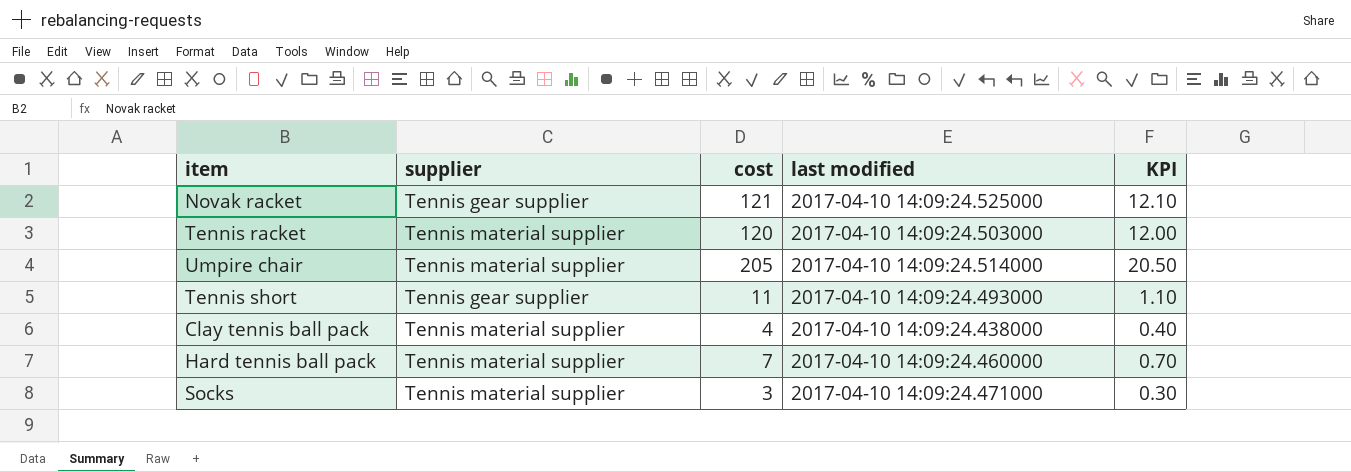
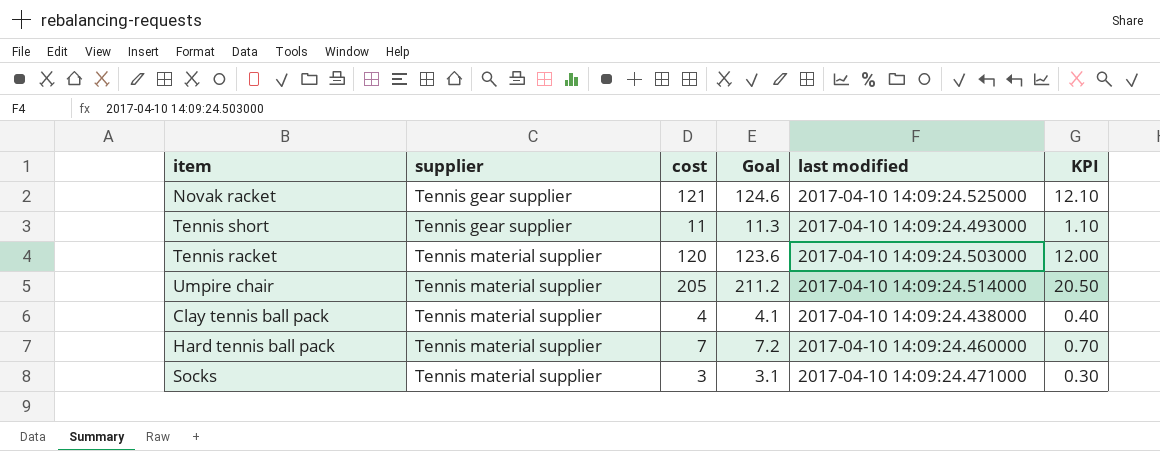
row order: none -> supplier ascending
column Goal | formula: none -> [cost] * 1.03

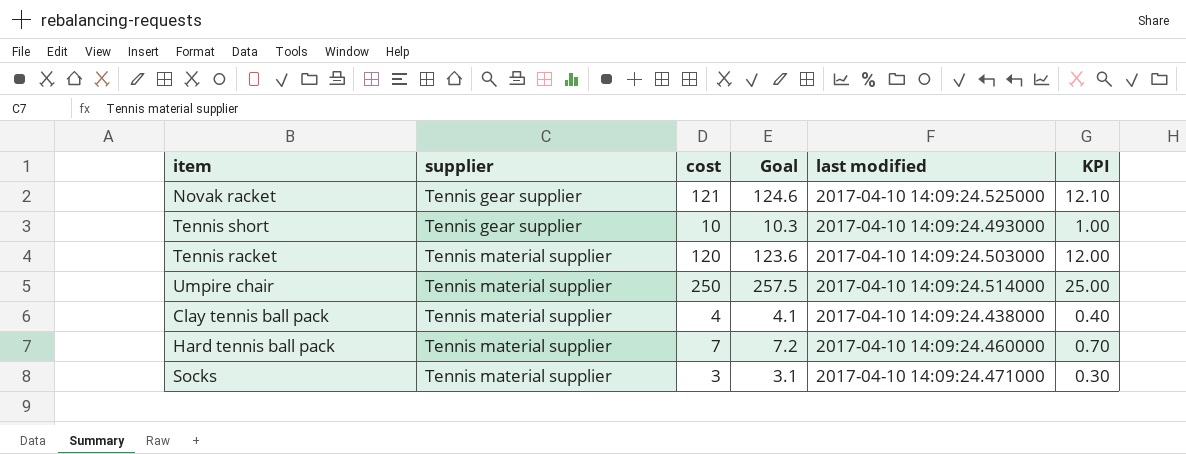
Tennis short | cost: 11 -> 10
Tennis short | Goal: 11.3 -> 10.3
Tennis short | KPI: 1.10 -> 1.00
Umpire chair | cost: 205 -> 250
Umpire chair | Goal: 211.2 -> 257.5
Umpire chair | KPI: 20.50 -> 25.00

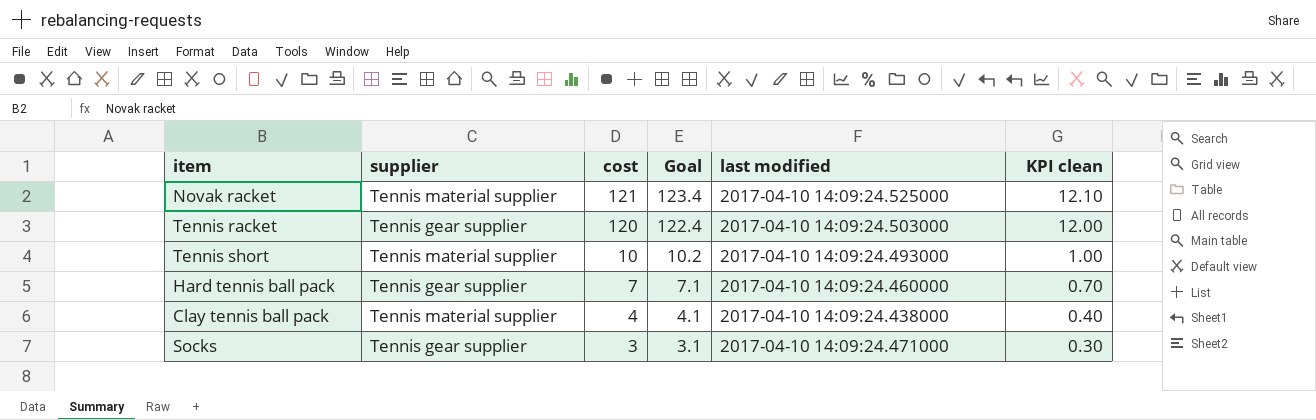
row order: supplier ascending -> cost descending
column Goal | formula: [cost] * 1.03 -> [cost] * 1.02
column name: KPI -> KPI clean
row Umpire chair: Tennis material supplier | 250 | 257.5 | 2017-04-10 14:09:24.514000 | 25.00 -> none
Novak racket | supplier: Tennis gear supplier -> Tennis material supplier
Tennis racket | supplier: Tennis material supplier -> Tennis gear supplier
Tennis short | supplier: Tennis gear supplier -> Tennis material supplier
Hard tennis ball pack | supplier: Tennis material supplier -> Tennis gear supplier
Socks | supplier: Tennis material supplier -> Tennis gear supplier

